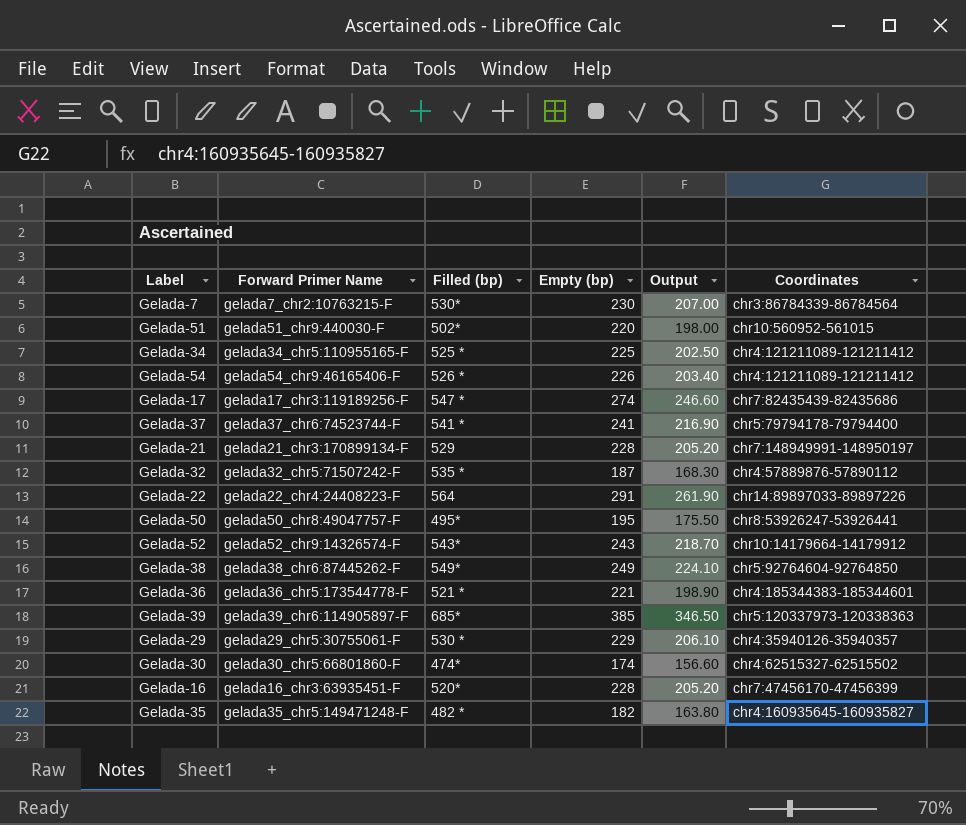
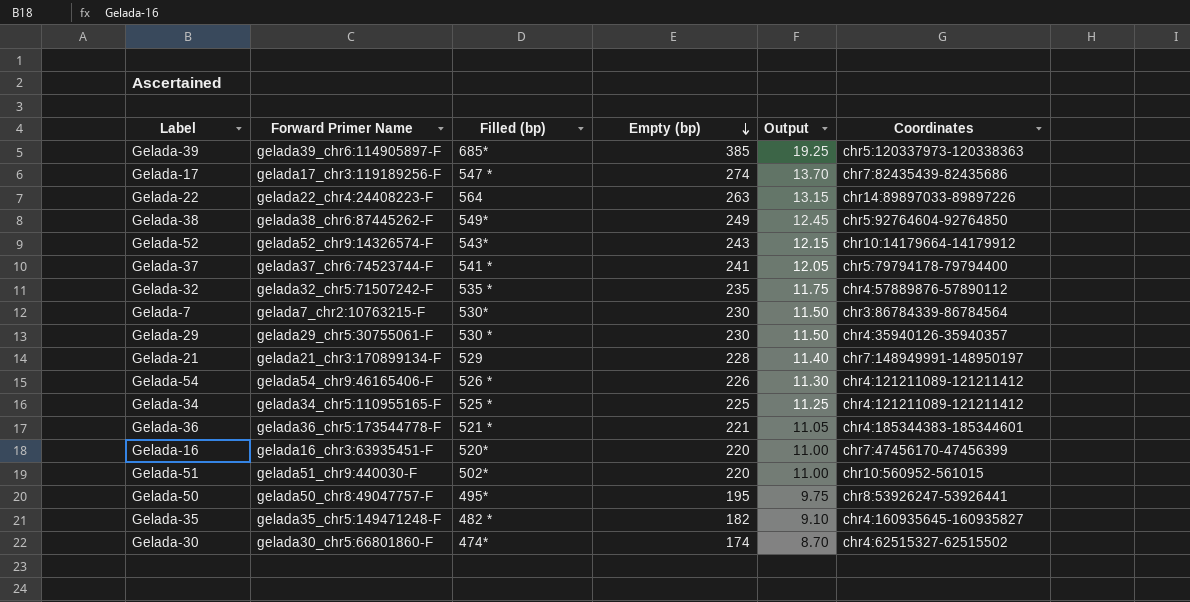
row order: none -> Empty (bp) descending
column Output | formula: [Empty (bp)] * 0.9 -> [Empty (bp)] * 0.05
Gelada-22 | Empty (bp): 291 -> 263
Gelada-32 | Empty (bp): 187 -> 235
Gelada-29 | Empty (bp): 229 -> 230
Gelada-16 | Empty (bp): 228 -> 220

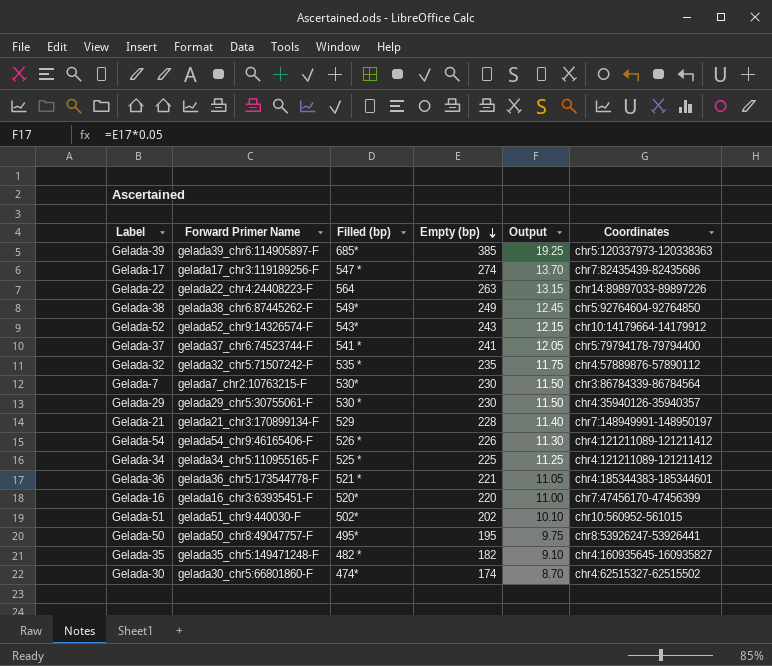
Gelada-51 | Empty (bp): 220 -> 202
Gelada-51 | Output: 11.00 -> 10.10

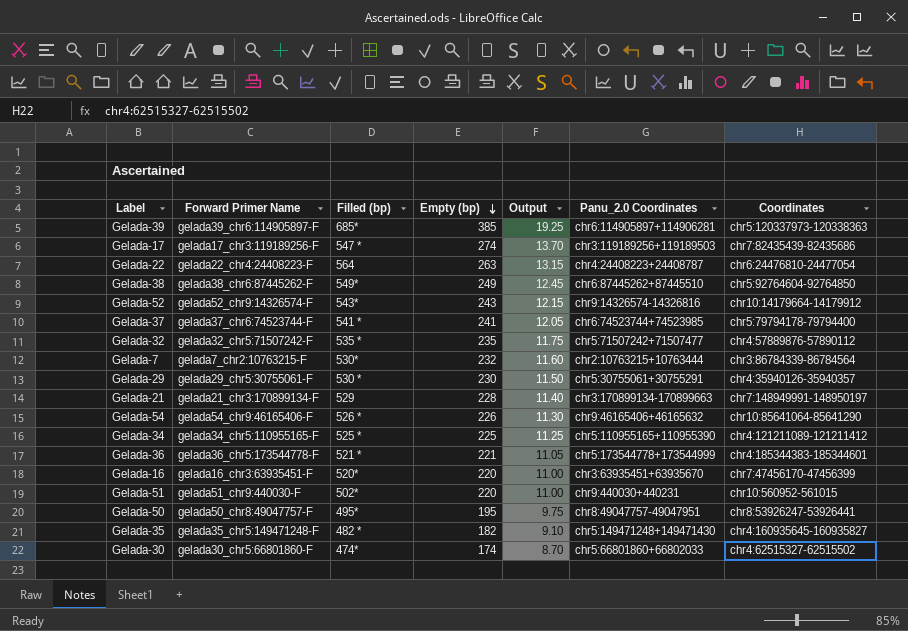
column Panu_2.0 Coordinates | position: none -> 6
Gelada-22 | Coordinates: chr14:89897033-89897226 -> chr6:24476810-24477054
Gelada-7 | Empty (bp): 230 -> 232
Gelada-7 | Output: 11.50 -> 11.60
Gelada-54 | Coordinates: chr4:121211089-121211412 -> chr10:85641064-85641290
Gelada-51 | Empty (bp): 202 -> 220
Gelada-51 | Output: 10.10 -> 11.00

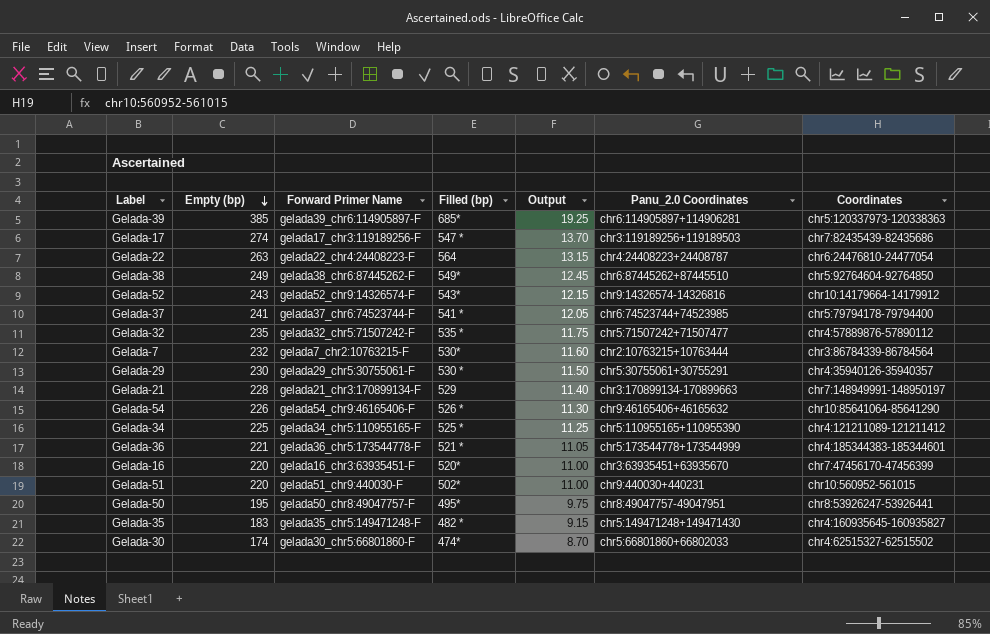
column Empty (bp) | position: 4 -> 2
Gelada-35 | Empty (bp): 182 -> 183
Gelada-35 | Output: 9.10 -> 9.15

